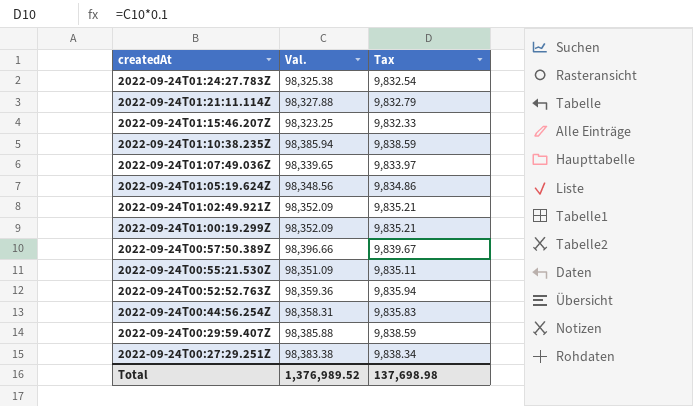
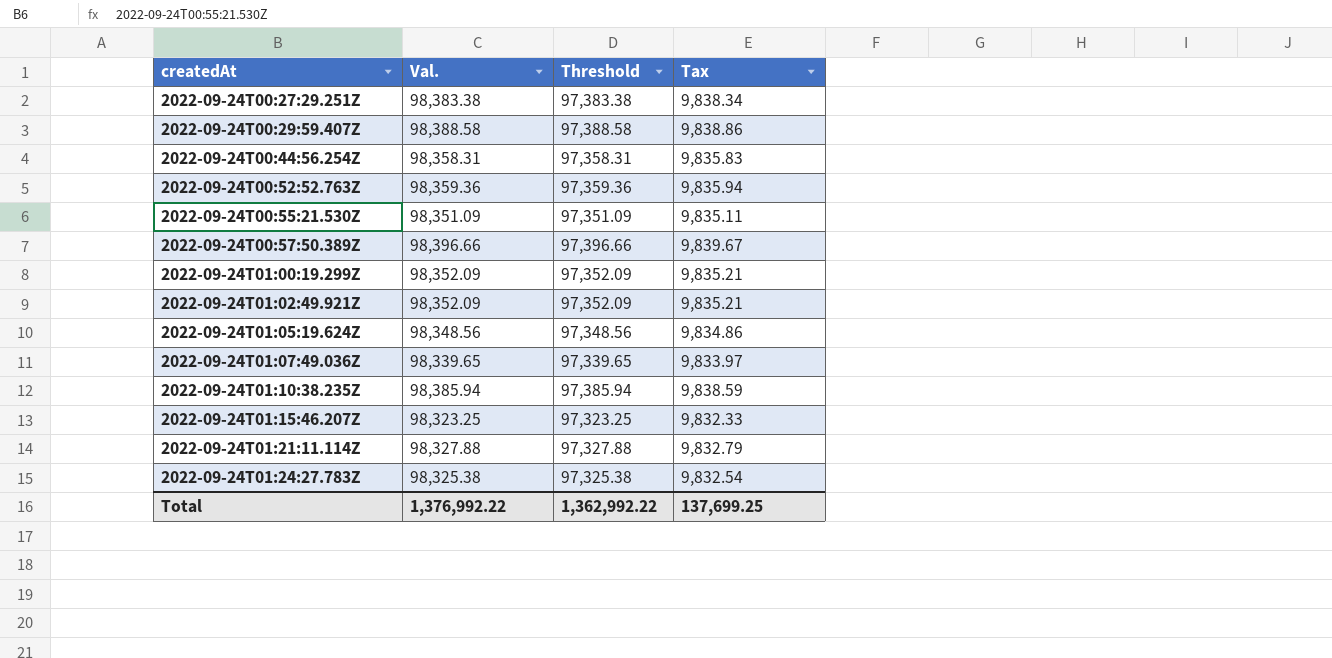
row order: createdAt descending -> createdAt ascending
column Threshold | formula: none -> [Val.] - 1000
2022-09-24T00:29:59.407Z | Val.: 98,385.88 -> 98,388.58
2022-09-24T00:29:59.407Z | Tax: 9,838.59 -> 9,838.86
Total | Val.: 1,376,989.52 -> 1,376,992.22
Total | Tax: 137,698.98 -> 137,699.25

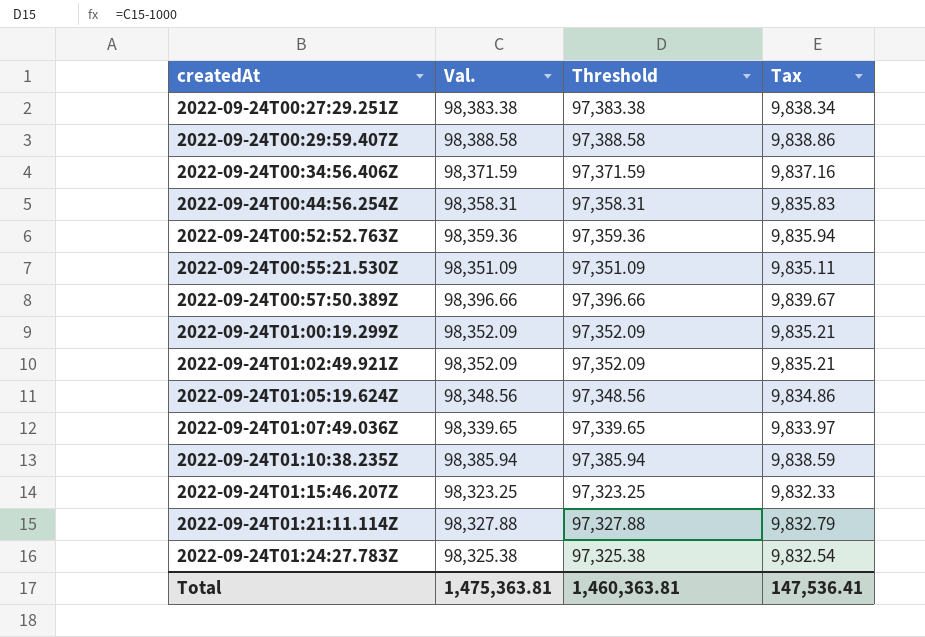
row 2022-09-24T00:34:56.406Z: none -> 98,371.59 | 97,371.59 | 9,837.16
Total | Val.: 1,376,992.22 -> 1,475,363.81
Total | Threshold: 1,362,992.22 -> 1,460,363.81
Total | Tax: 137,699.25 -> 147,536.41

